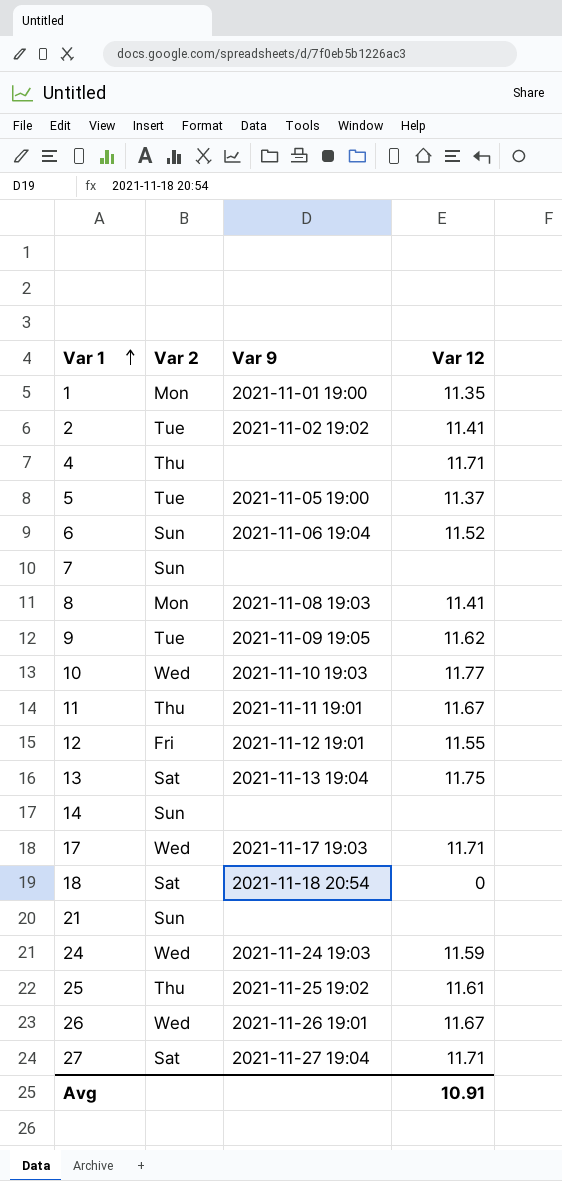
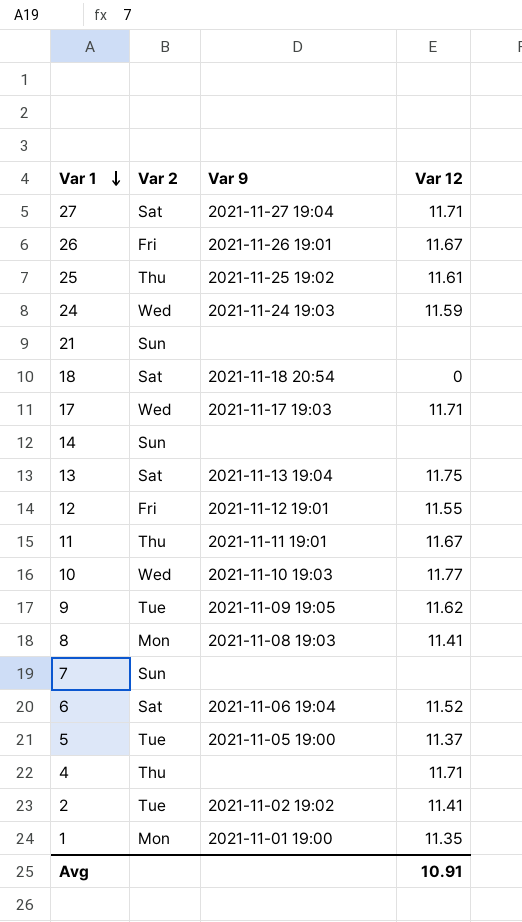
row order: Var 1 ascending -> Var 1 descending
26 | Var 2: Wed -> Fri
6 | Var 2: Sun -> Sat

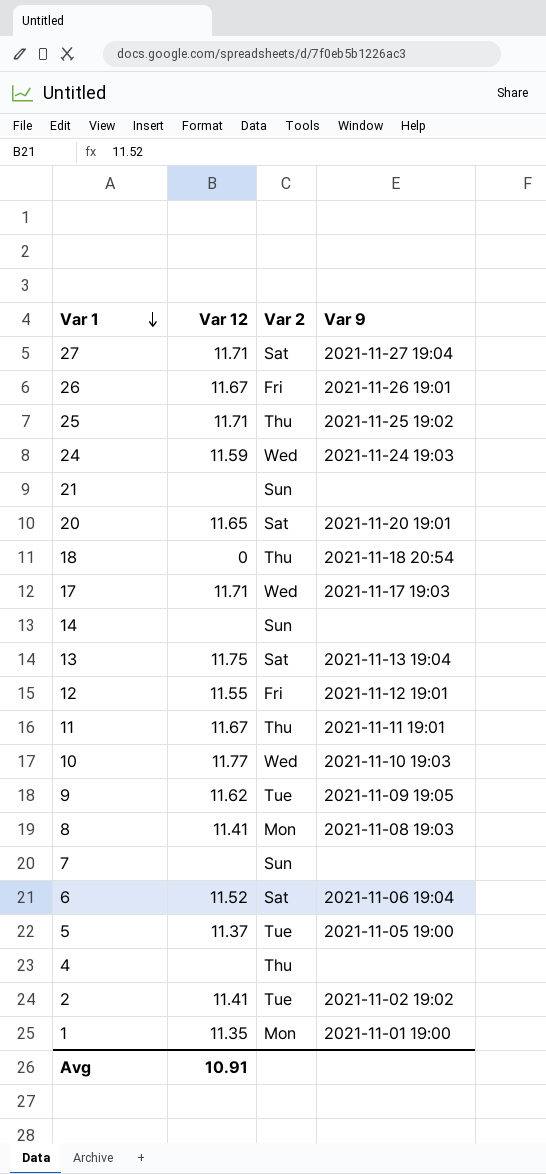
column Var 12 | position: 4 -> 2
25 | Var 12: 11.61 -> 11.71
row 20: none -> 11.65 | Sat | 2021-11-20 19:01
18 | Var 2: Sat -> Thu
4 | Var 12: 11.71 -> none

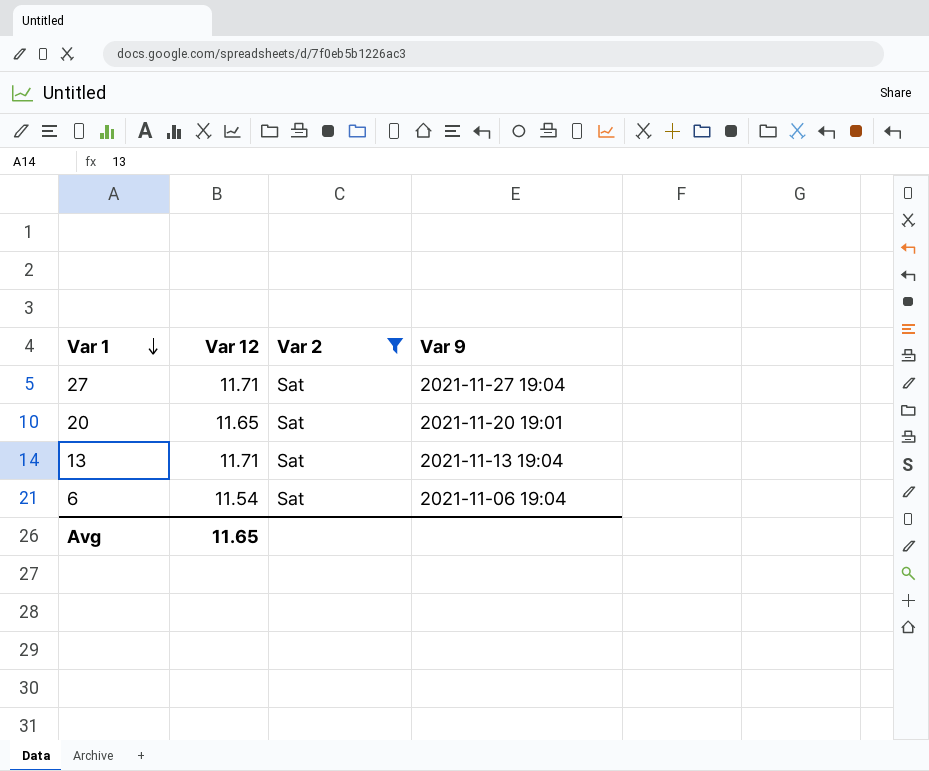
filter: none -> Var 2 = Sat
13 | Var 12: 11.75 -> 11.71
6 | Var 12: 11.52 -> 11.54
Avg | Var 12: 10.91 -> 11.65

